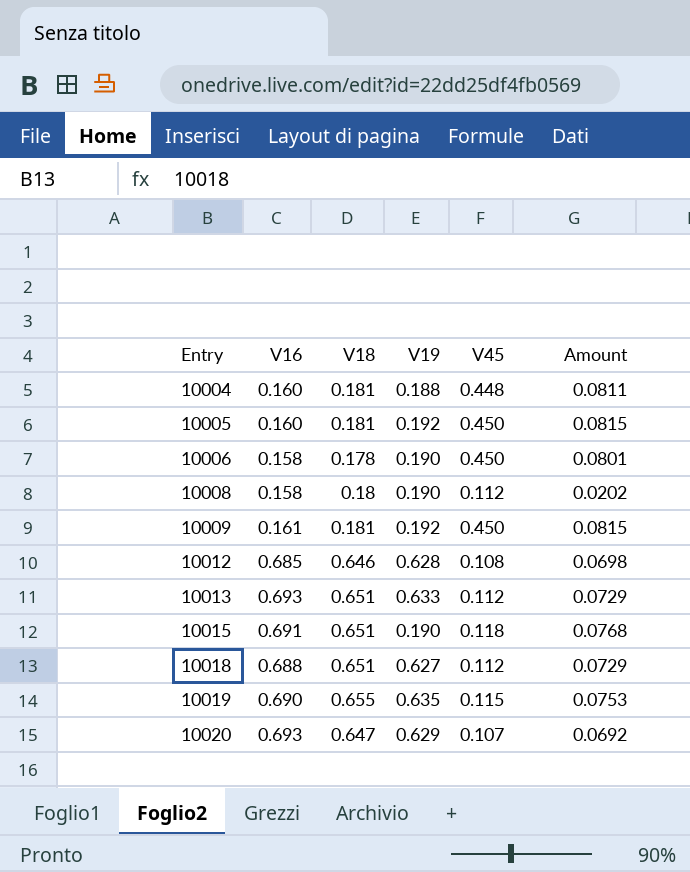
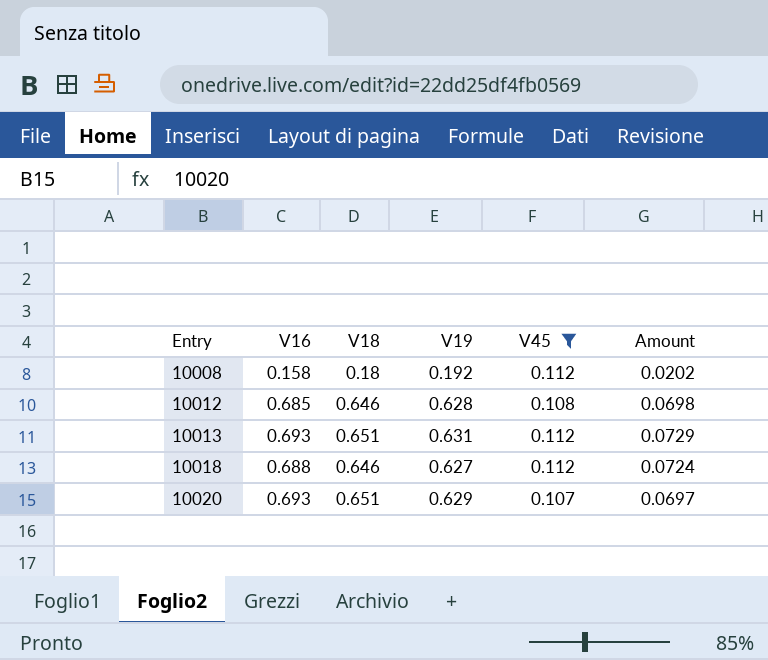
filter: none -> V45 <= 0.112
10008 | V19: 0.190 -> 0.192
10013 | V19: 0.633 -> 0.631
10018 | V18: 0.651 -> 0.646
10018 | Amount: 0.0729 -> 0.0724
10020 | V18: 0.647 -> 0.651
10020 | Amount: 0.0692 -> 0.0697

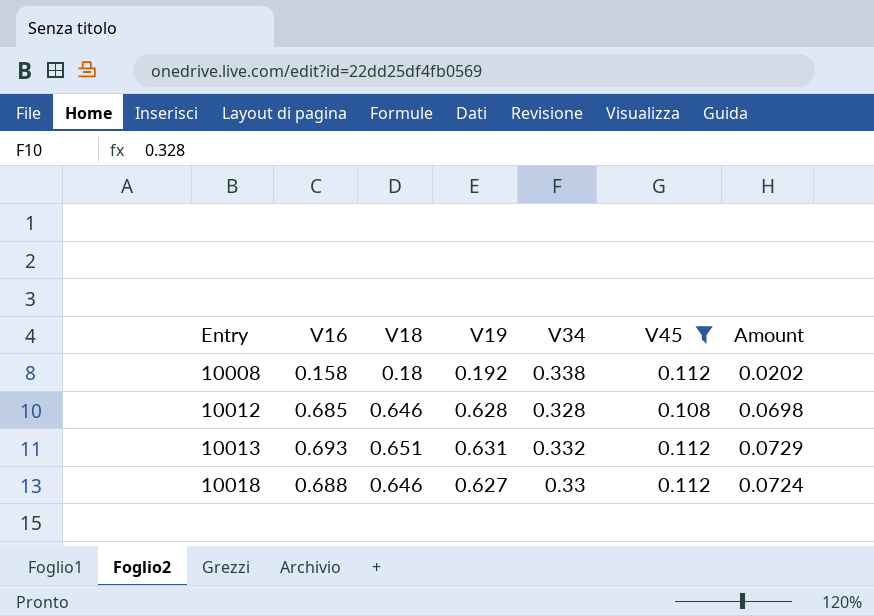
column V34 | position: none -> 5
row 10020: 0.693 | 0.651 | 0.629 | 0.107 | 0.0697 -> none

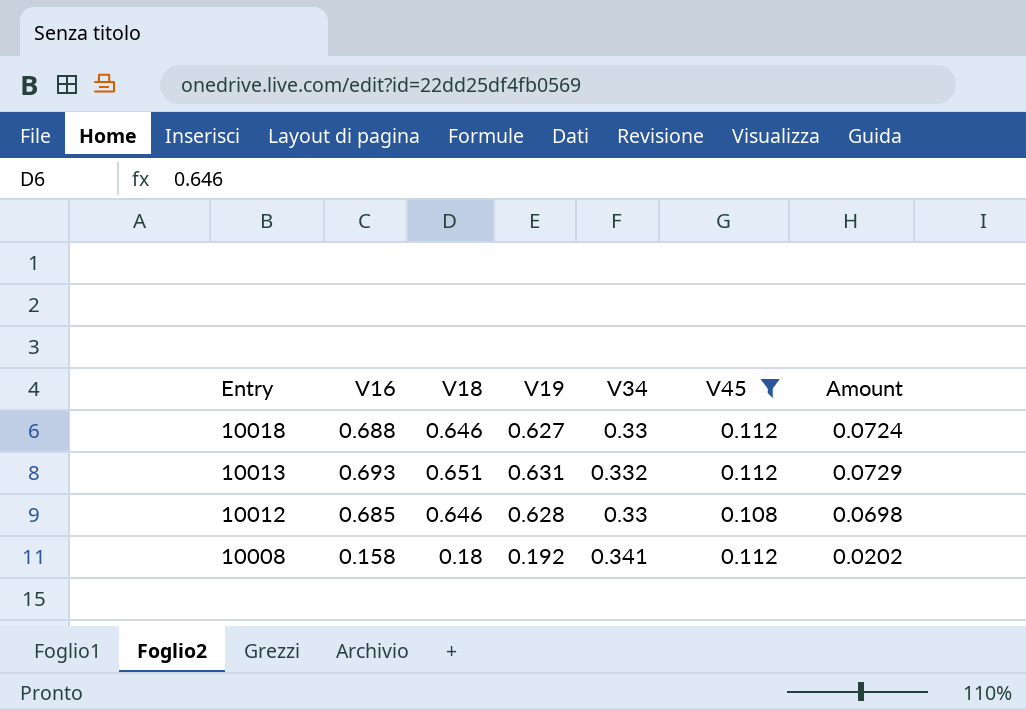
row order: Entry ascending -> Entry descending
10012 | V34: 0.328 -> 0.33
10008 | V34: 0.338 -> 0.341

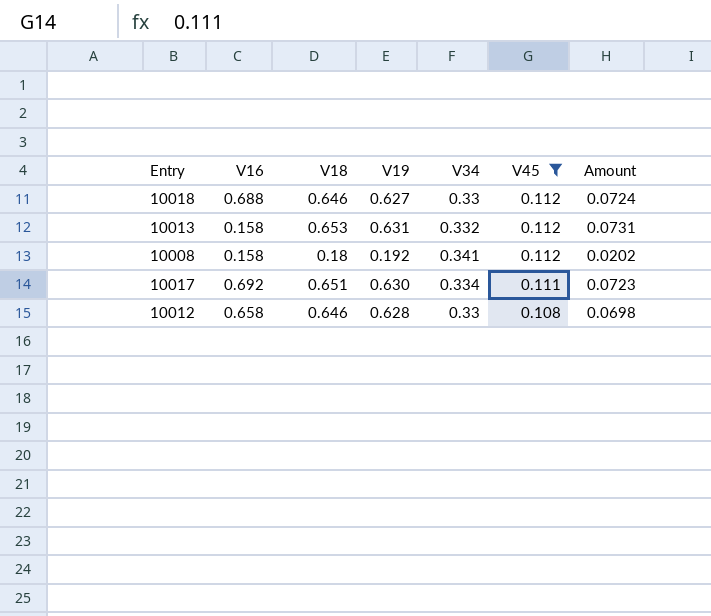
row order: Entry descending -> V45 descending
10013 | V16: 0.693 -> 0.158
10013 | V18: 0.651 -> 0.653
10013 | Amount: 0.0729 -> 0.0731
row 10017: none -> 0.692 | 0.651 | 0.630 | 0.334 | 0.111 | 0.0723
10012 | V16: 0.685 -> 0.658

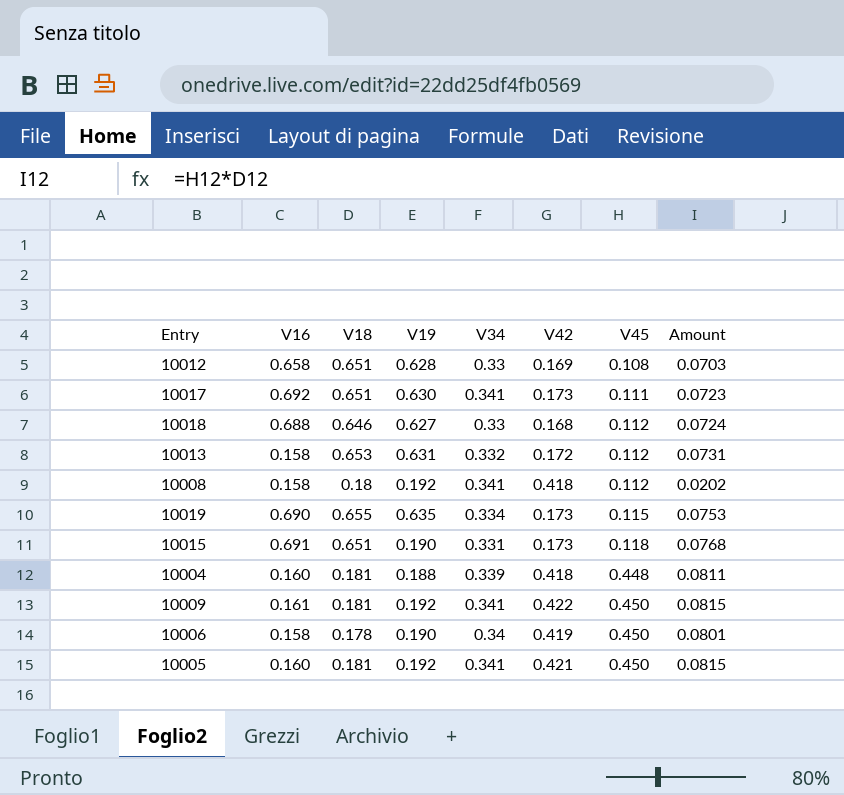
filter: V45 <= 0.112 -> none
row order: V45 descending -> V45 ascending
column V42 | position: none -> 6
10012 | V18: 0.646 -> 0.651
10012 | Amount: 0.0698 -> 0.0703
10017 | V34: 0.334 -> 0.341

